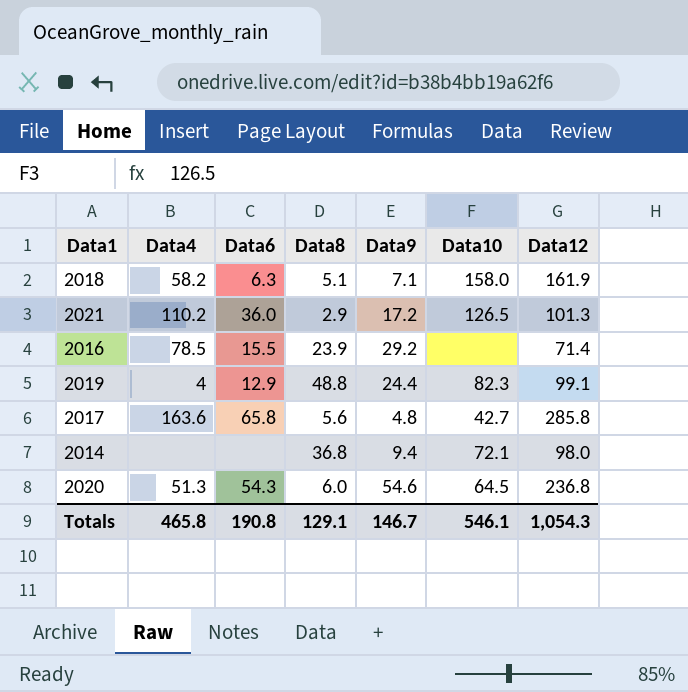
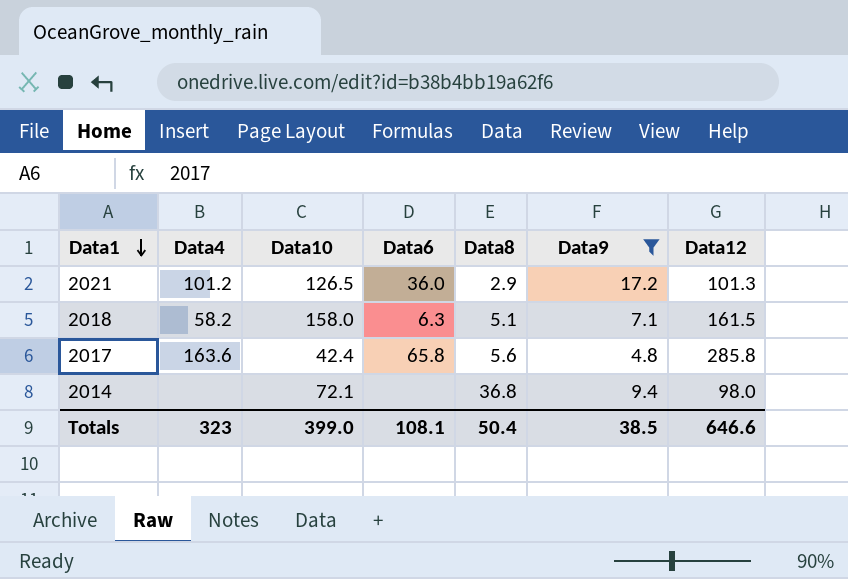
filter: none -> Data9 <= 17.2
row order: none -> Data1 descending
column Data10 | position: 6 -> 3
2021 | Data4: 110.2 -> 101.2
2018 | Data12: 161.9 -> 161.5
2017 | Data10: 42.7 -> 42.4
Totals | Data4: 465.8 -> 323
Totals | Data10: 546.1 -> 399.0
Totals | Data6: 190.8 -> 108.1
Totals | Data8: 129.1 -> 50.4
Totals | Data9: 146.7 -> 38.5
Totals | Data12: 1,054.3 -> 646.6

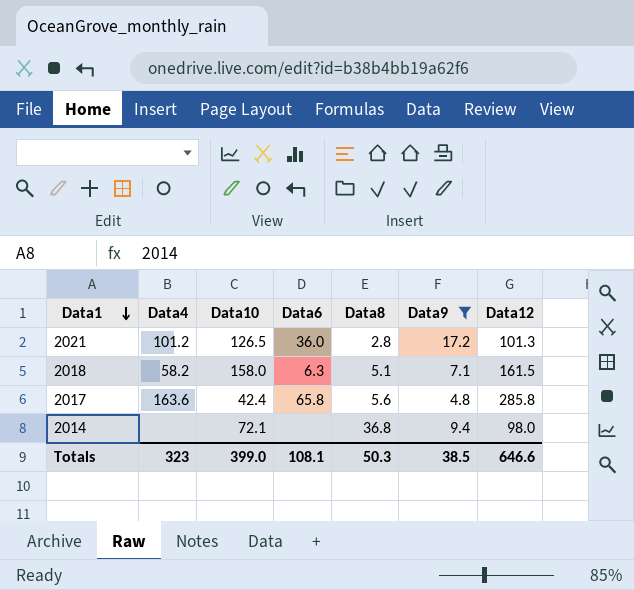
2021 | Data8: 2.9 -> 2.8
Totals | Data8: 50.4 -> 50.3

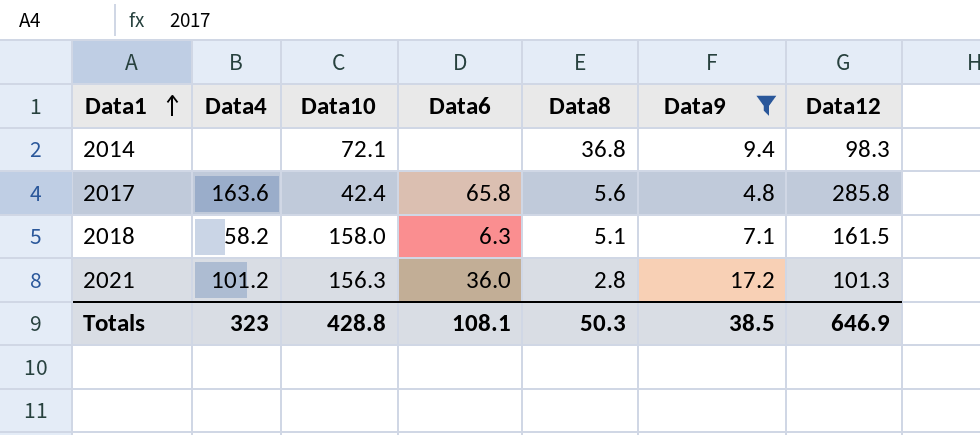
row order: Data1 descending -> Data1 ascending
2014 | Data12: 98.0 -> 98.3
2021 | Data10: 126.5 -> 156.3
Totals | Data10: 399.0 -> 428.8
Totals | Data12: 646.6 -> 646.9

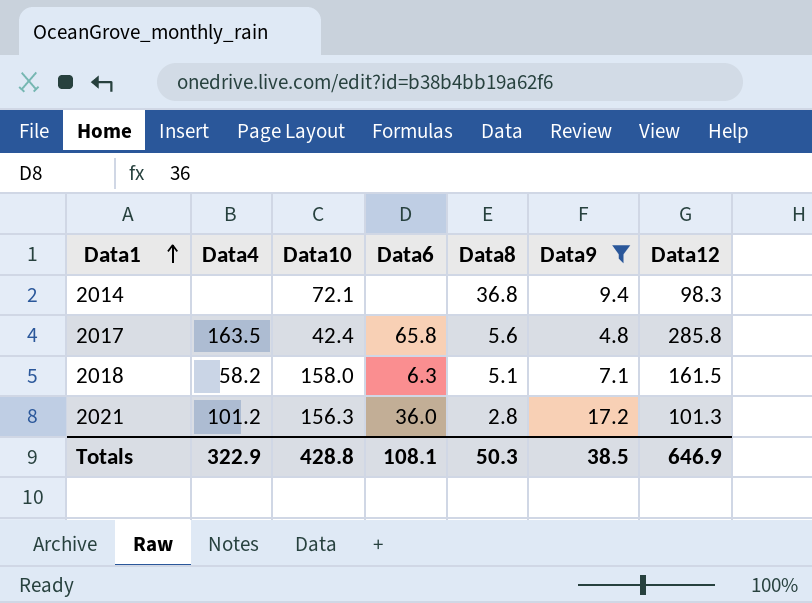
2017 | Data4: 163.6 -> 163.5
Totals | Data4: 323 -> 322.9

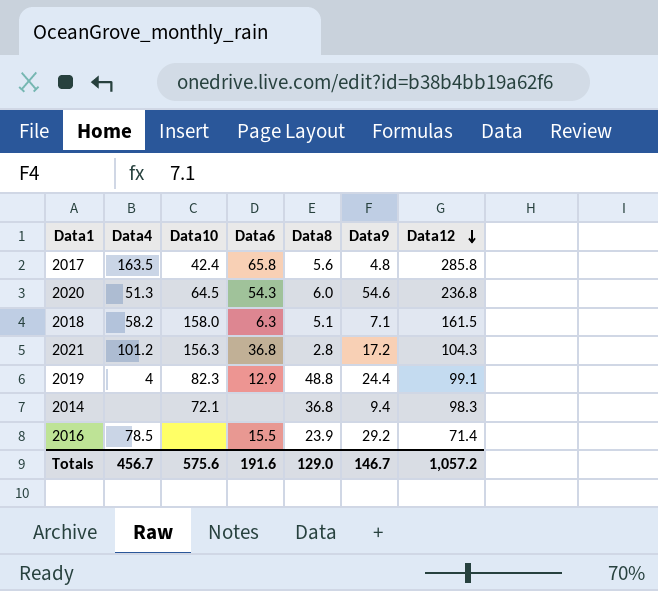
filter: Data9 <= 17.2 -> none
row order: Data1 ascending -> Data12 descending
2021 | Data6: 36.0 -> 36.8
2021 | Data12: 101.3 -> 104.3
Totals | Data4: 322.9 -> 456.7
Totals | Data10: 428.8 -> 575.6
Totals | Data6: 108.1 -> 191.6
Totals | Data8: 50.3 -> 129.0
Totals | Data9: 38.5 -> 146.7
Totals | Data12: 646.9 -> 1,057.2

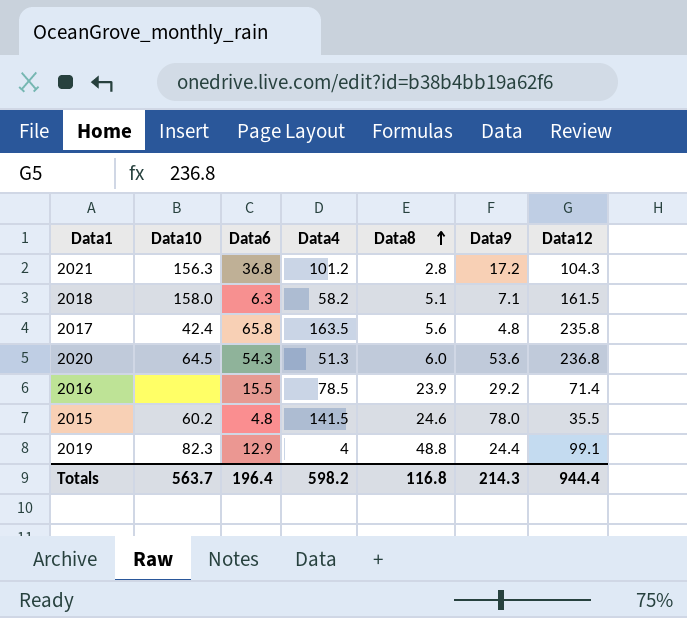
row order: Data12 descending -> Data8 ascending
column Data4 | position: 2 -> 4
row 2014: none | 72.1 | none | 36.8 | 9.4 | 98.3 -> none
2017 | Data12: 285.8 -> 235.8
2020 | Data9: 54.6 -> 53.6
row 2015: none -> 60.2 | 4.8 | 141.5 | 24.6 | 78.0 | 35.5
Totals | Data10: 575.6 -> 563.7
Totals | Data6: 191.6 -> 196.4
Totals | Data4: 456.7 -> 598.2
Totals | Data8: 129.0 -> 116.8
Totals | Data9: 146.7 -> 214.3
Totals | Data12: 1,057.2 -> 944.4

